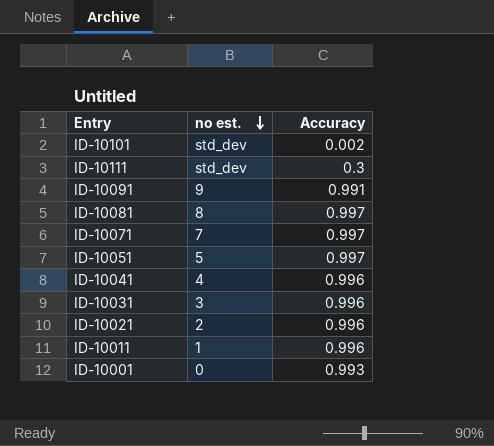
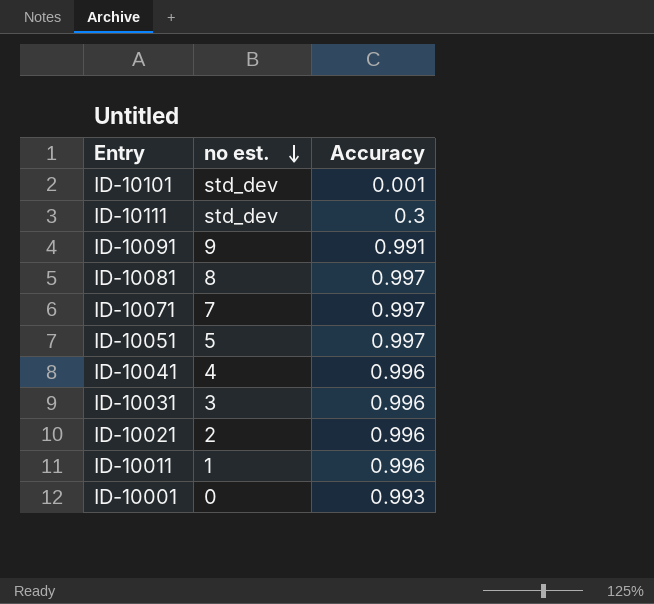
ID-10101 | Accuracy: 0.002 -> 0.001

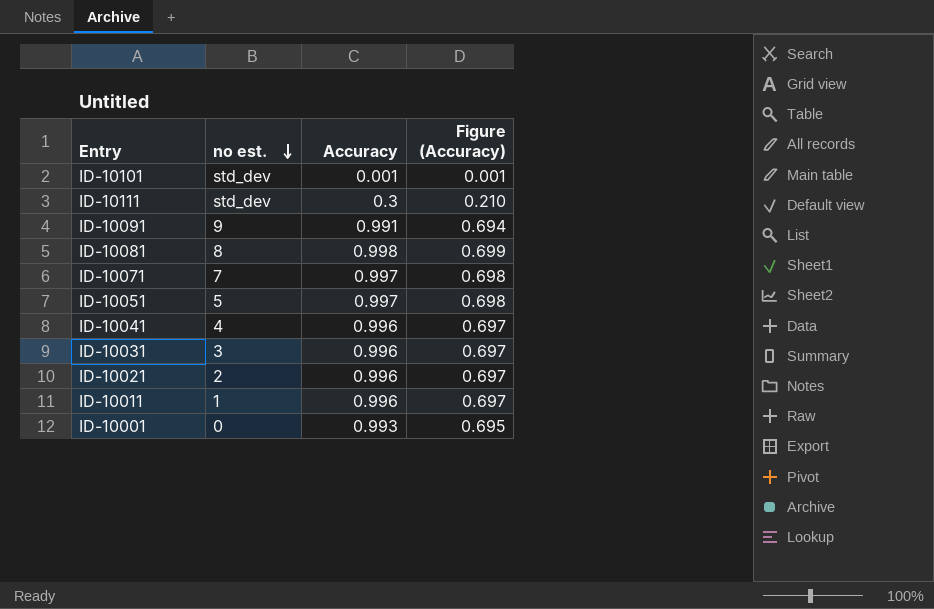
column Figure (Accuracy) | formula: none -> [Accuracy] * 0.7
ID-10081 | Accuracy: 0.997 -> 0.998

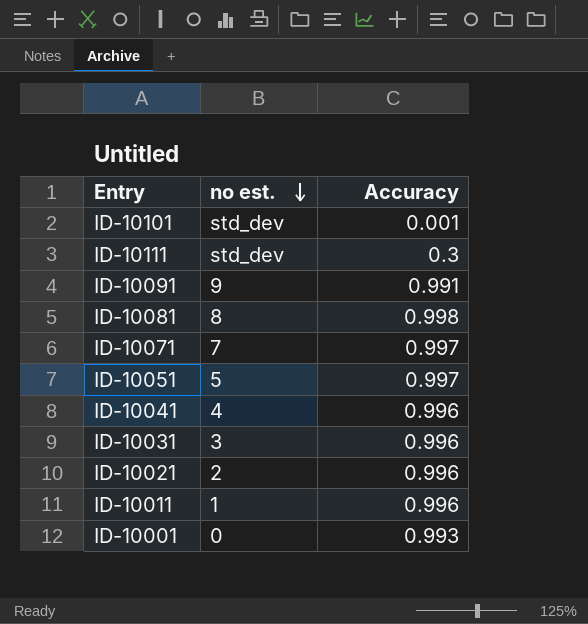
column Figure (Accuracy) | formula: [Accuracy] * 0.7 -> none

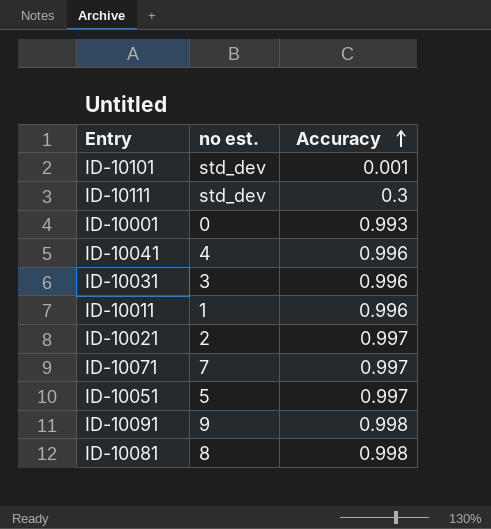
row order: no est. descending -> Accuracy ascending
ID-10021 | Accuracy: 0.996 -> 0.997
ID-10091 | Accuracy: 0.991 -> 0.998

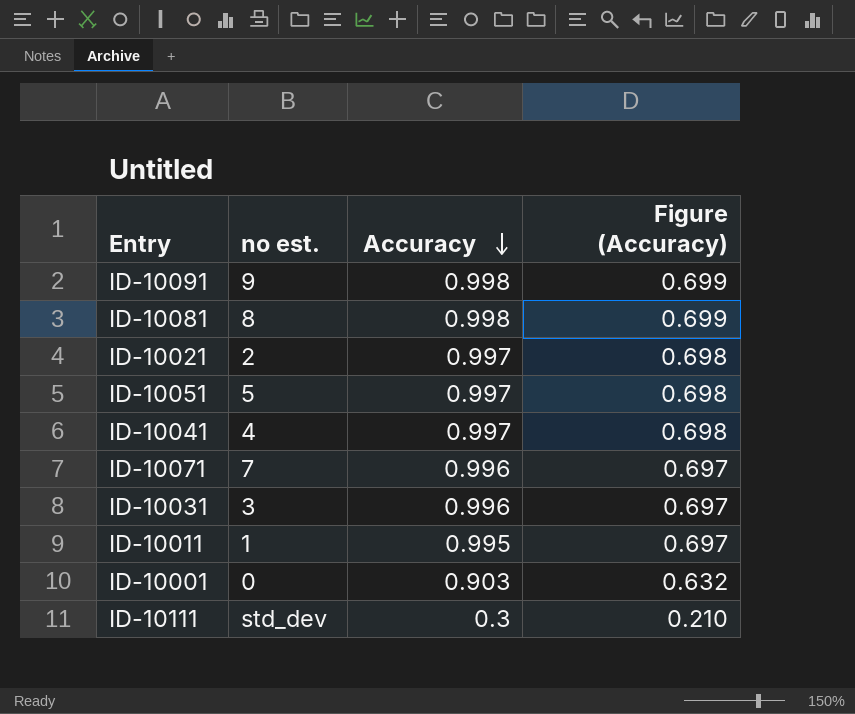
row order: Accuracy ascending -> Accuracy descending
column Figure (Accuracy) | formula: none -> [Accuracy] * 0.7
row ID-10101: std_dev | 0.001 -> none
ID-10041 | Accuracy: 0.996 -> 0.997
ID-10071 | Accuracy: 0.997 -> 0.996
ID-10011 | Accuracy: 0.996 -> 0.995
ID-10001 | Accuracy: 0.993 -> 0.903

